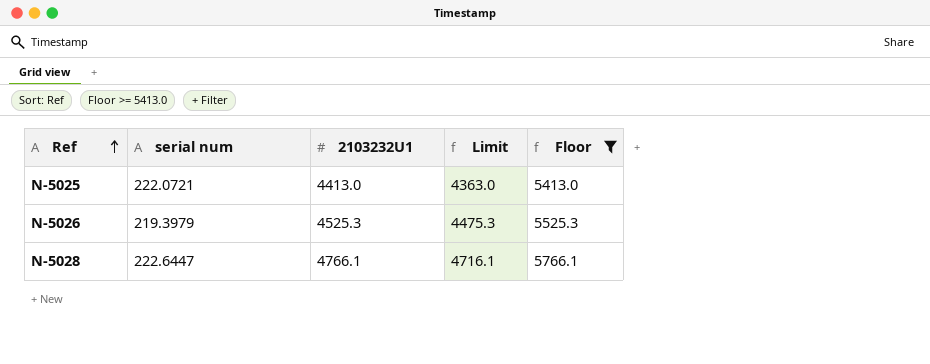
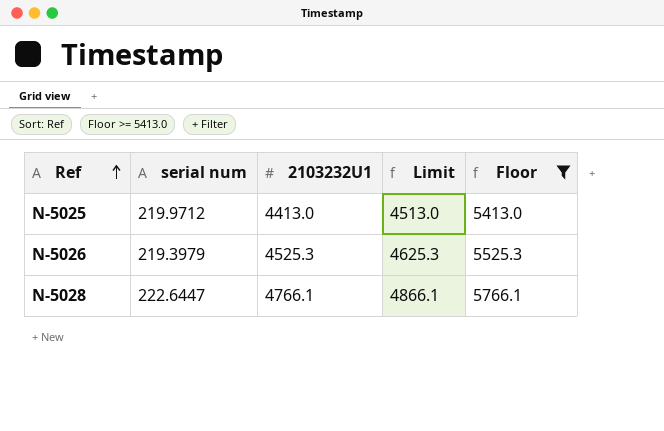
column Limit | formula: [2103232U1] - 50 -> [2103232U1] + 100
N-5025 | serial num: 222.0721 -> 219.9712

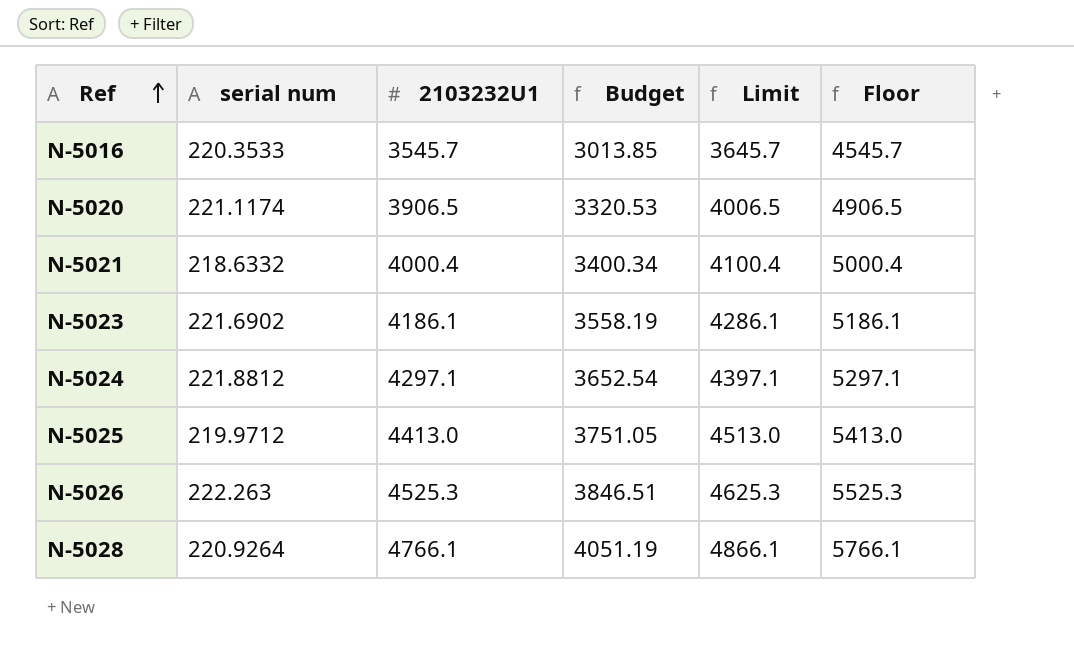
filter: Floor >= 5413.0 -> none
column Budget | formula: none -> [2103232U1] * 0.85
N-5026 | serial num: 219.3979 -> 222.263
N-5028 | serial num: 222.6447 -> 220.9264

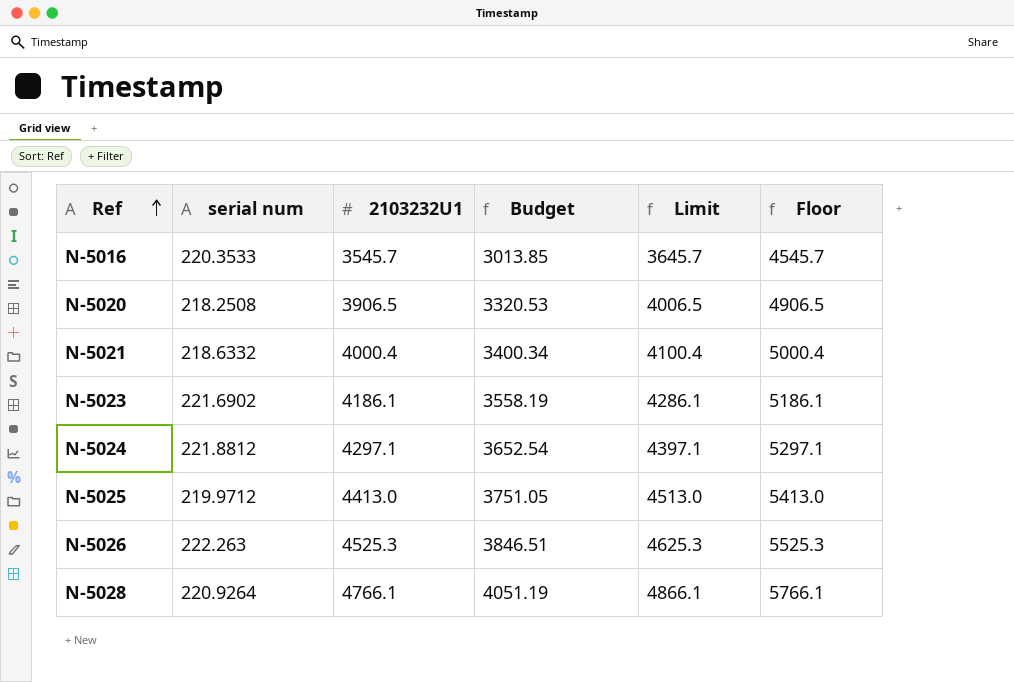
N-5020 | serial num: 221.1174 -> 218.2508

